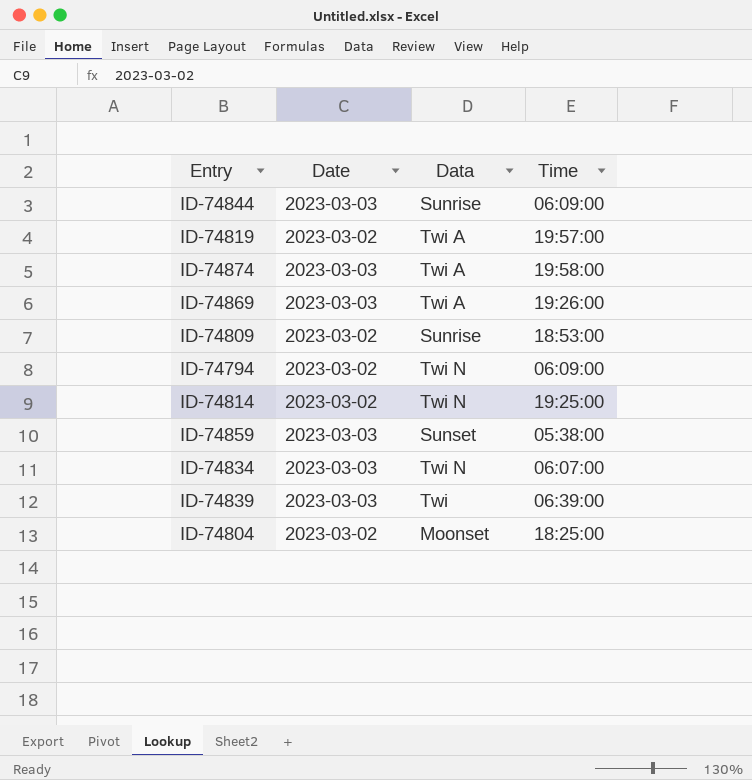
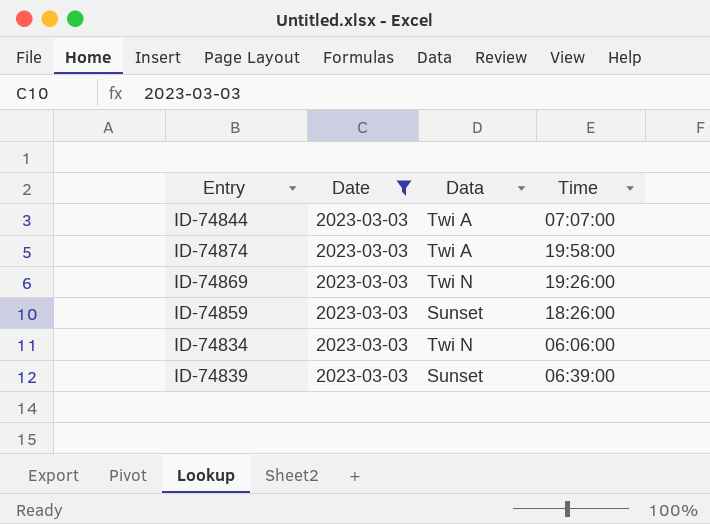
filter: none -> Date = 2023-03-03
ID-74844 | Data: Sunrise -> Twi A
ID-74844 | Time: 06:09:00 -> 07:07:00
ID-74869 | Data: Twi A -> Twi N
ID-74859 | Time: 05:38:00 -> 18:26:00
ID-74834 | Time: 06:07:00 -> 06:06:00
ID-74839 | Data: Twi -> Sunset

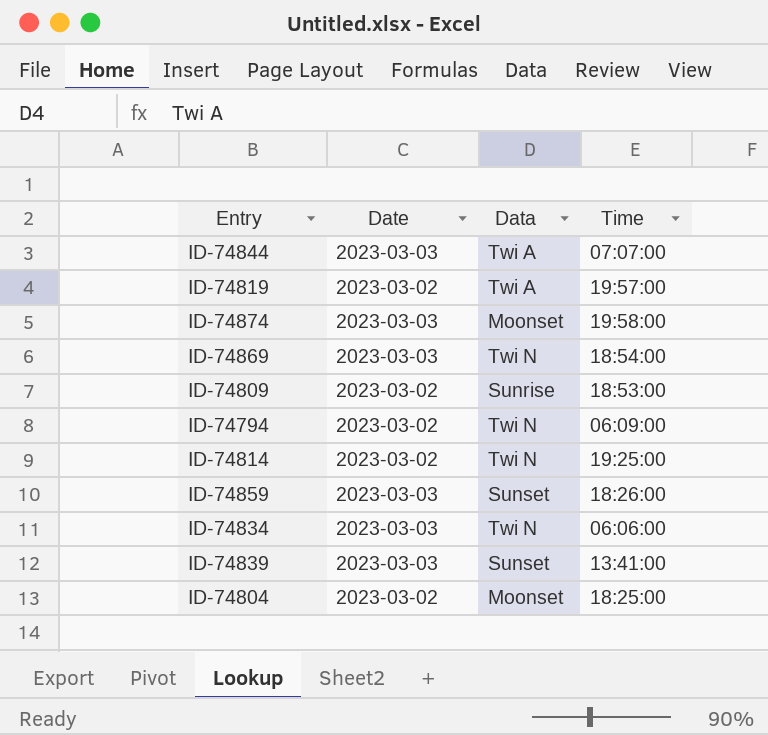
filter: Date = 2023-03-03 -> none
ID-74874 | Data: Twi A -> Moonset
ID-74869 | Time: 19:26:00 -> 18:54:00
ID-74839 | Time: 06:39:00 -> 13:41:00

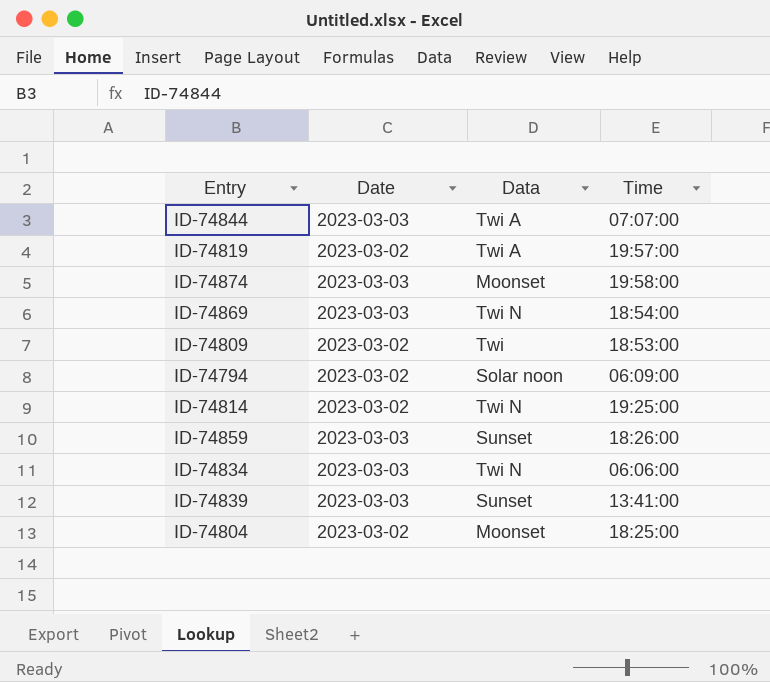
ID-74809 | Data: Sunrise -> Twi
ID-74794 | Data: Twi N -> Solar noon

